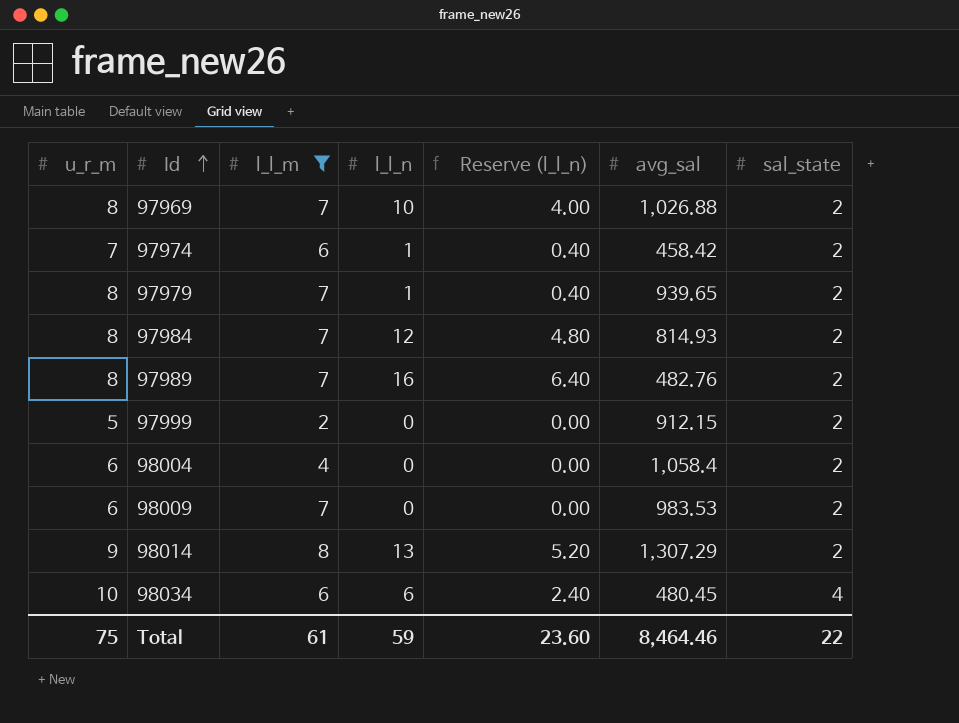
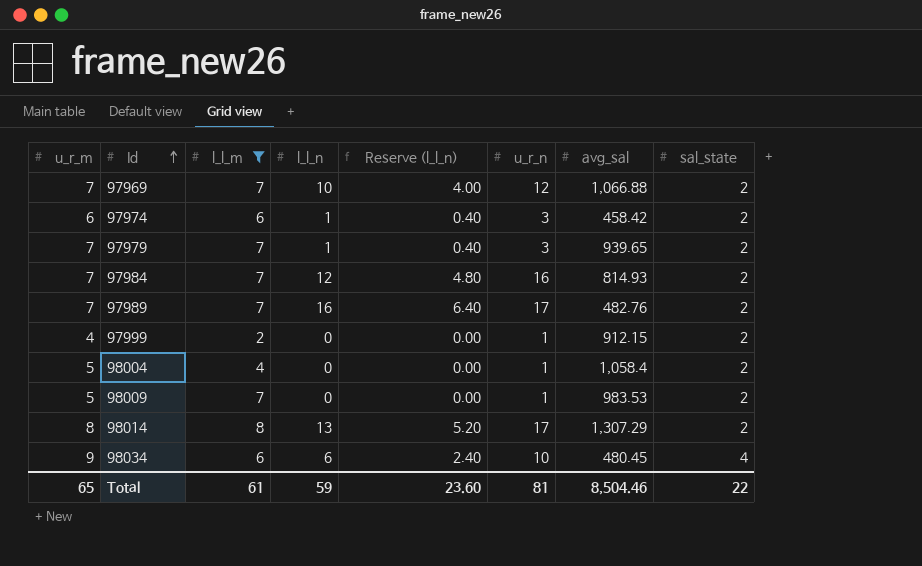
column u_r_n | position: none -> 6
97969 | u_r_m: 8 -> 7
97969 | avg_sal: 1,026.88 -> 1,066.88
97974 | u_r_m: 7 -> 6
97979 | u_r_m: 8 -> 7
97984 | u_r_m: 8 -> 7
97989 | u_r_m: 8 -> 7
97999 | u_r_m: 5 -> 4
98004 | u_r_m: 6 -> 5
98009 | u_r_m: 6 -> 5
98014 | u_r_m: 9 -> 8
98034 | u_r_m: 10 -> 9
Total | u_r_m: 75 -> 65
Total | avg_sal: 8,464.46 -> 8,504.46

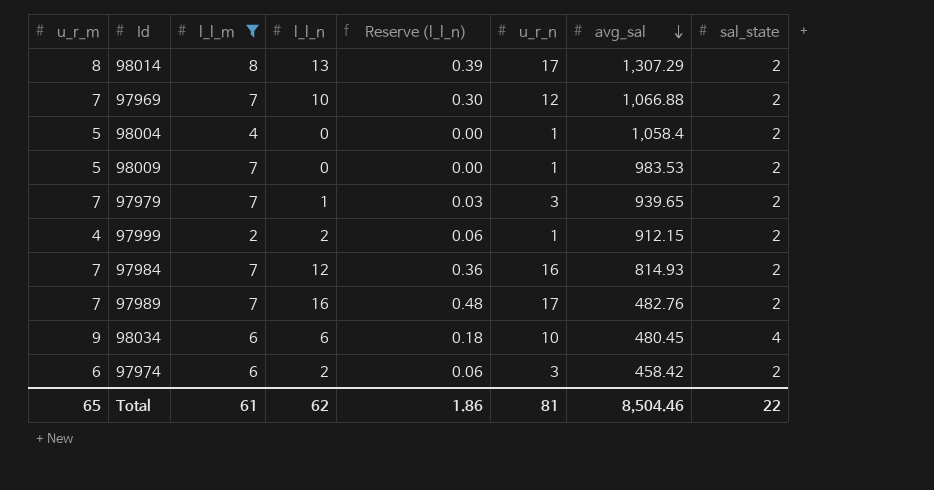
row order: Id ascending -> avg_sal descending
column Reserve (l_l_n) | formula: [l_l_n] * 0.4 -> [l_l_n] * 0.03
97999 | l_l_n: 0 -> 2
97974 | l_l_n: 1 -> 2
Total | l_l_n: 59 -> 62
Total | Reserve (l_l_n): 23.60 -> 1.86

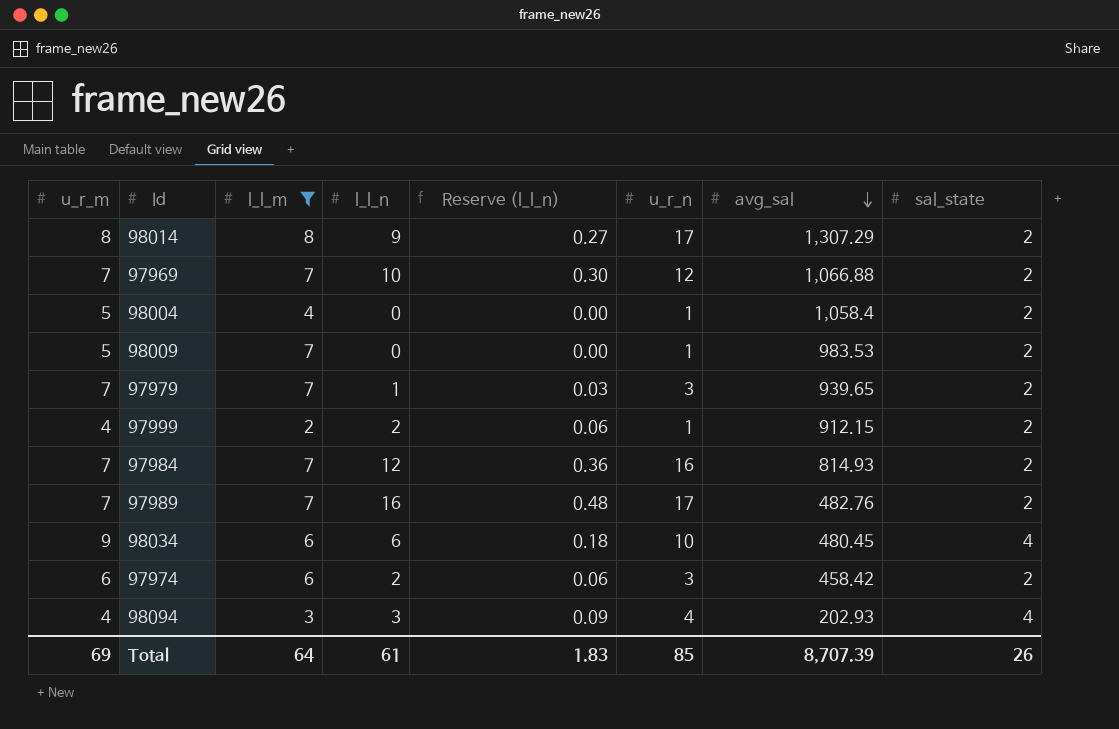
98014 | l_l_n: 13 -> 9
98014 | Reserve (l_l_n): 0.39 -> 0.27
row 98094: none -> 4 | 3 | 3 | 0.09 | 4 | 202.93 | 4
Total | u_r_m: 65 -> 69
Total | l_l_m: 61 -> 64
Total | l_l_n: 62 -> 61
Total | Reserve (l_l_n): 1.86 -> 1.83
Total | u_r_n: 81 -> 85
Total | avg_sal: 8,504.46 -> 8,707.39
Total | sal_state: 22 -> 26

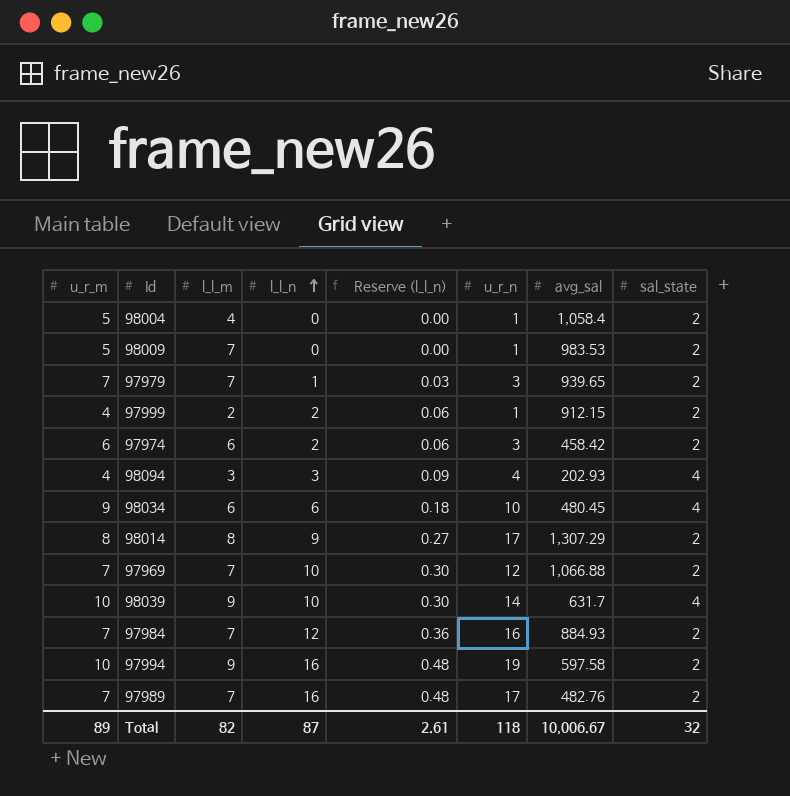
filter: l_l_m != 9 -> none
row order: avg_sal descending -> l_l_n ascending
97984 | avg_sal: 814.93 -> 884.93
Total | u_r_m: 69 -> 89
Total | l_l_m: 64 -> 82
Total | l_l_n: 61 -> 87
Total | Reserve (l_l_n): 1.83 -> 2.61
Total | u_r_n: 85 -> 118
Total | avg_sal: 8,707.39 -> 10,006.67
Total | sal_state: 26 -> 32

